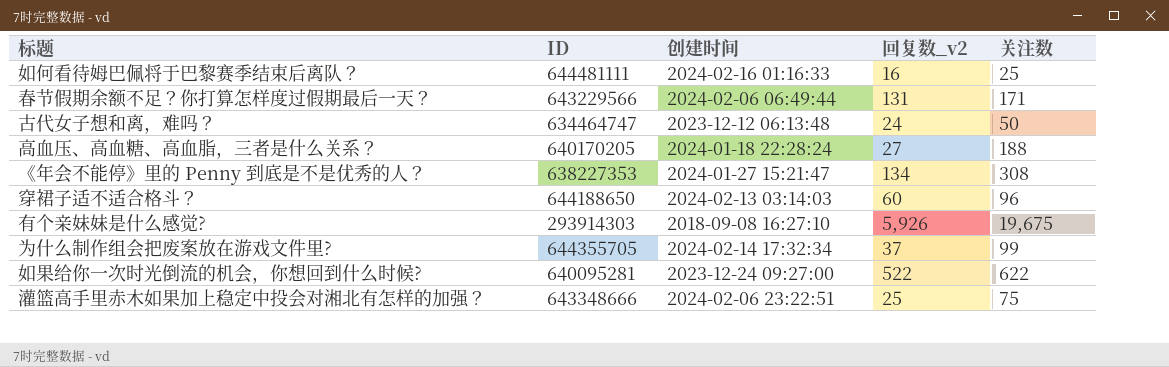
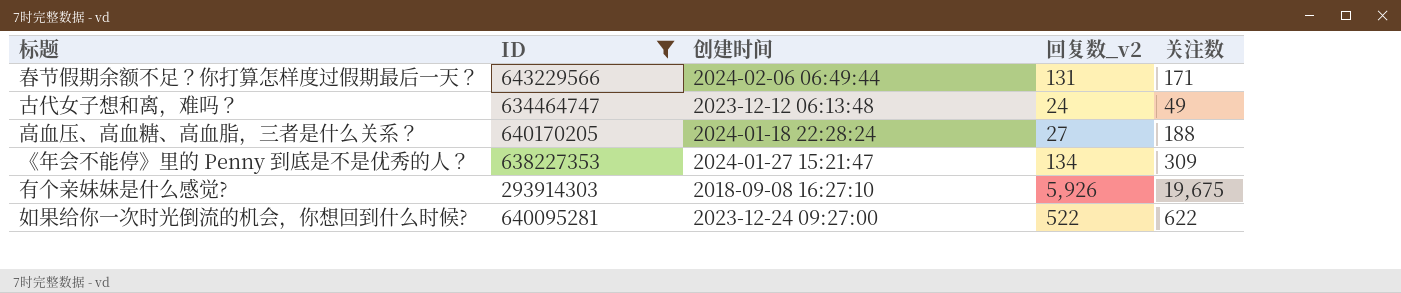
filter: none -> ID <= 643229566
古代女子想和离，难吗？ | 关注数: 50 -> 49
《年会不能停》里的 Penny 到底是不是优秀的人？ | 关注数: 308 -> 309

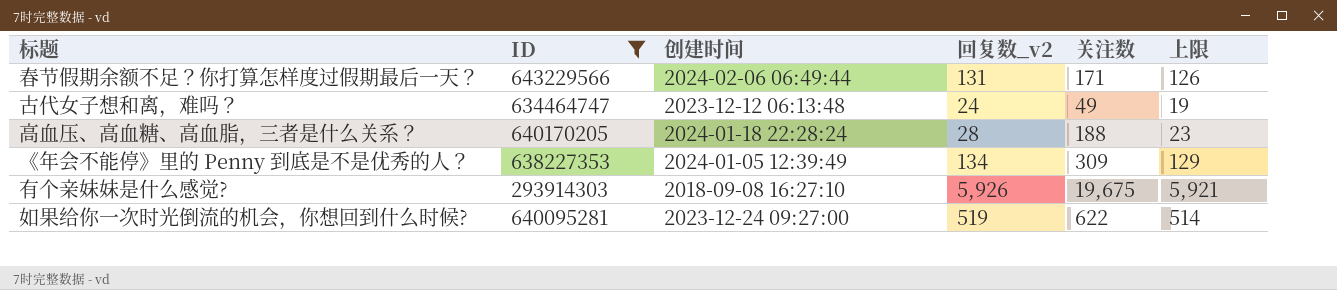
column 上限 | formula: none -> [回复数_v2] - 5
高血压、高血糖、高血脂，三者是什么关系？ | 回复数_v2: 27 -> 28
《年会不能停》里的 Penny 到底是不是优秀的人？ | 创建时间: 2024-01-27 15:21:47 -> 2024-01-05 12:39:49
如果给你一次时光倒流的机会，你想回到什么时候? | 回复数_v2: 522 -> 519

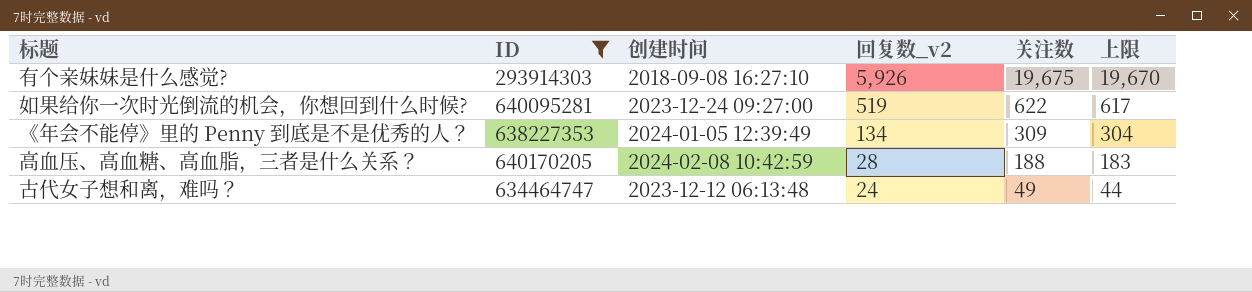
row order: none -> 回复数_v2 descending
column 上限 | formula: [回复数_v2] - 5 -> [关注数] - 5
row 春节假期余额不足？你打算怎样度过假期最后一天？: 643229566 | 2024-02-06 06:49:44 | 131 | 171 | 126 -> none
高血压、高血糖、高血脂，三者是什么关系？ | 创建时间: 2024-01-18 22:28:24 -> 2024-02-08 10:42:59

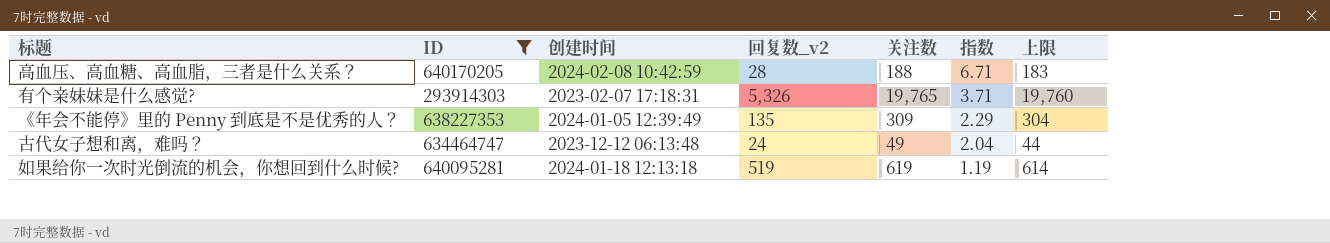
row order: 回复数_v2 descending -> 指数 descending
column 指数 | formula: none -> [关注数] / [回复数_v2]
有个亲妹妹是什么感觉? | 创建时间: 2018-09-08 16:27:10 -> 2023-02-07 17:18:31
有个亲妹妹是什么感觉? | 回复数_v2: 5,926 -> 5,326
有个亲妹妹是什么感觉? | 关注数: 19,675 -> 19,765
有个亲妹妹是什么感觉? | 上限: 19,670 -> 19,760
《年会不能停》里的 Penny 到底是不是优秀的人？ | 回复数_v2: 134 -> 135
如果给你一次时光倒流的机会，你想回到什么时候? | 创建时间: 2023-12-24 09:27:00 -> 2024-01-18 12:13:18
如果给你一次时光倒流的机会，你想回到什么时候? | 关注数: 622 -> 619
如果给你一次时光倒流的机会，你想回到什么时候? | 上限: 617 -> 614

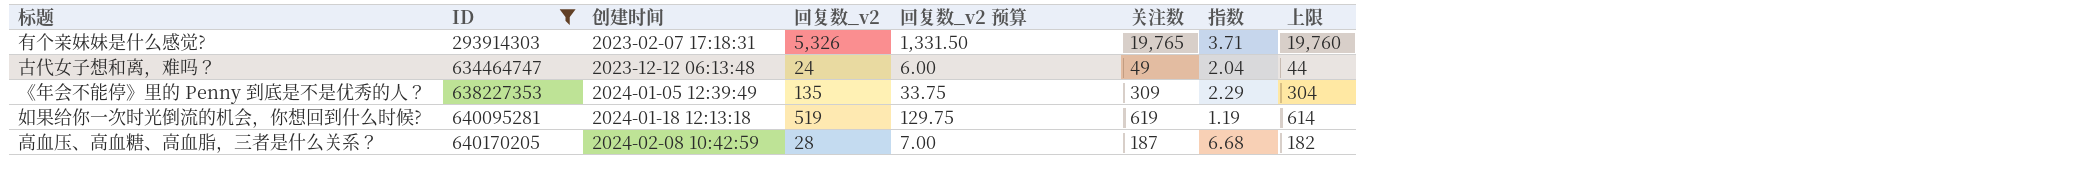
row order: 指数 descending -> ID ascending
column 回复数_v2 预算 | formula: none -> [回复数_v2] * 0.25
高血压、高血糖、高血脂，三者是什么关系？ | 关注数: 188 -> 187
高血压、高血糖、高血脂，三者是什么关系？ | 指数: 6.71 -> 6.68
高血压、高血糖、高血脂，三者是什么关系？ | 上限: 183 -> 182

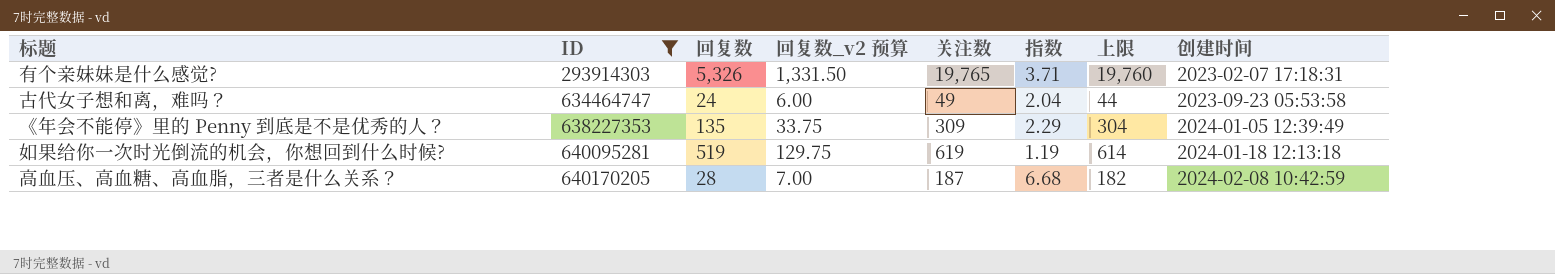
column name: 回复数_v2 -> 回复数
column 创建时间 | position: 3 -> 8
古代女子想和离，难吗？ | 创建时间: 2023-12-12 06:13:48 -> 2023-09-23 05:53:58

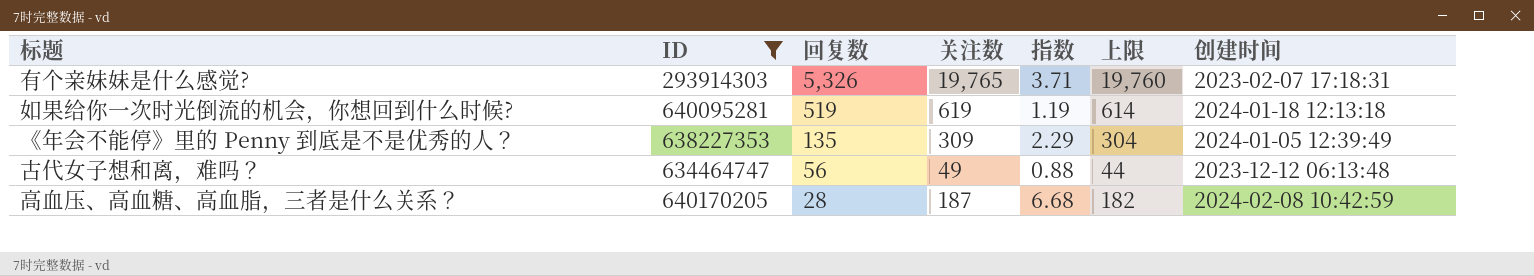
row order: ID ascending -> 回复数 descending
column 回复数_v2 预算 | formula: [回复数] * 0.25 -> none
古代女子想和离，难吗？ | 回复数: 24 -> 56
古代女子想和离，难吗？ | 指数: 2.04 -> 0.88
古代女子想和离，难吗？ | 创建时间: 2023-09-23 05:53:58 -> 2023-12-12 06:13:48

